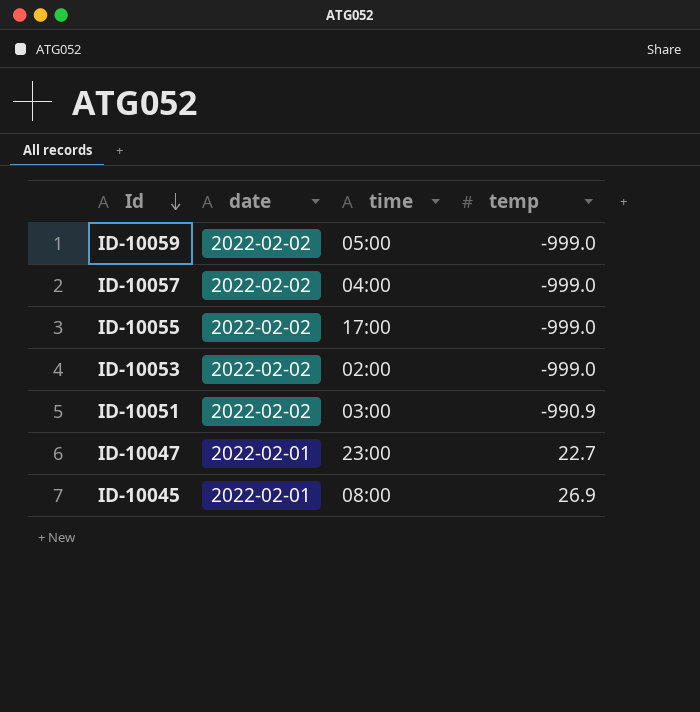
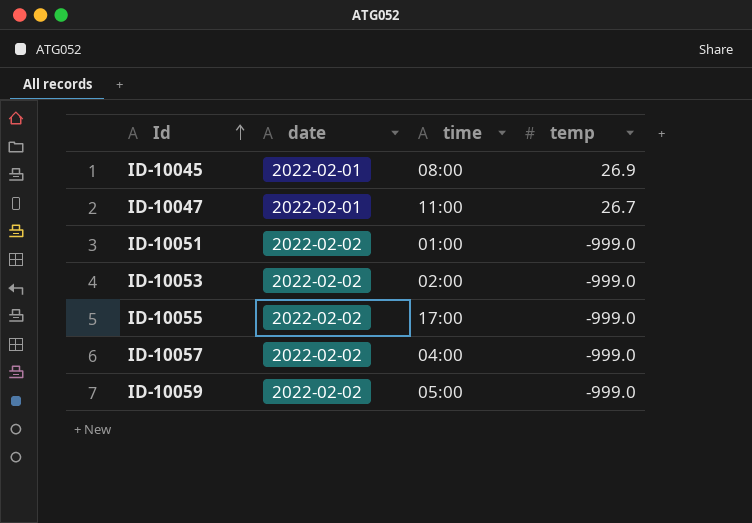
row order: Id descending -> Id ascending
ID-10047 | time: 23:00 -> 11:00
ID-10047 | temp: 22.7 -> 26.7
ID-10051 | time: 03:00 -> 01:00
ID-10051 | temp: -990.9 -> -999.0

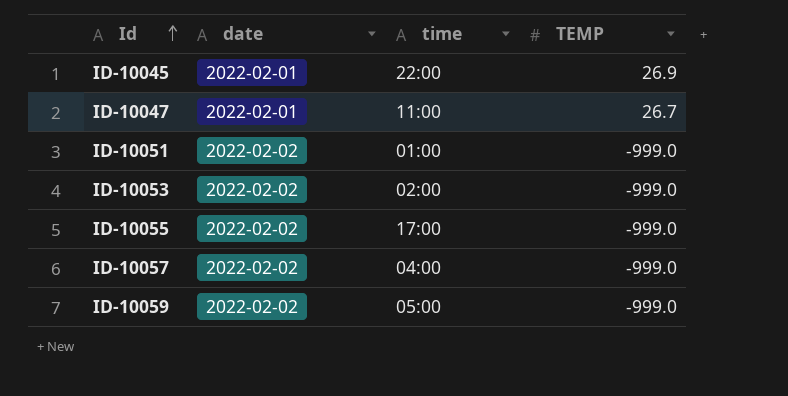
column name: temp -> TEMP
ID-10045 | time: 08:00 -> 22:00

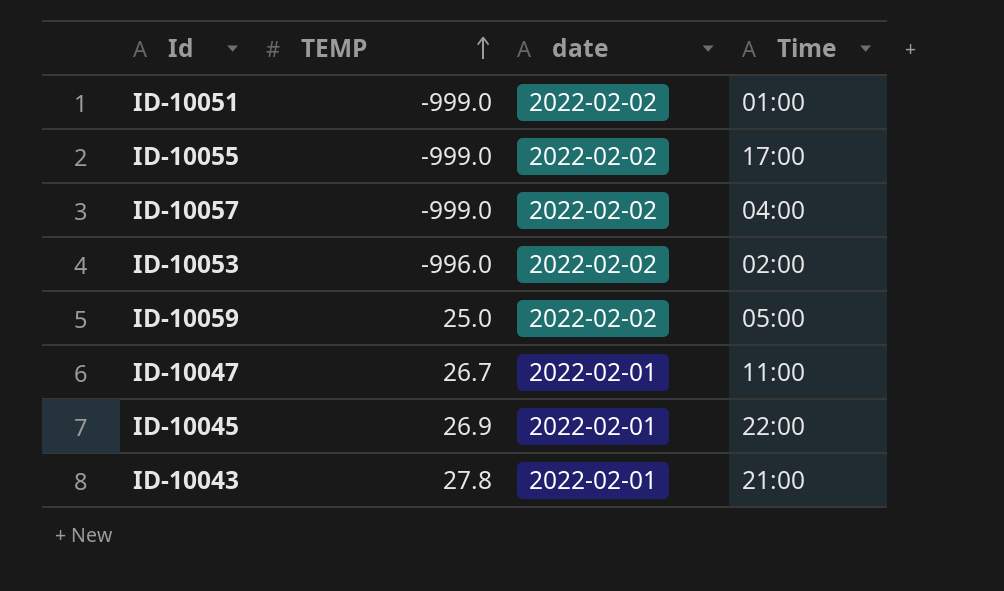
row order: Id ascending -> TEMP ascending
column TEMP | position: 4 -> 2
column name: time -> Time
ID-10053 | TEMP: -999.0 -> -996.0
ID-10059 | TEMP: -999.0 -> 25.0
row ID-10043: none -> 27.8 | 2022-02-01 | 21:00

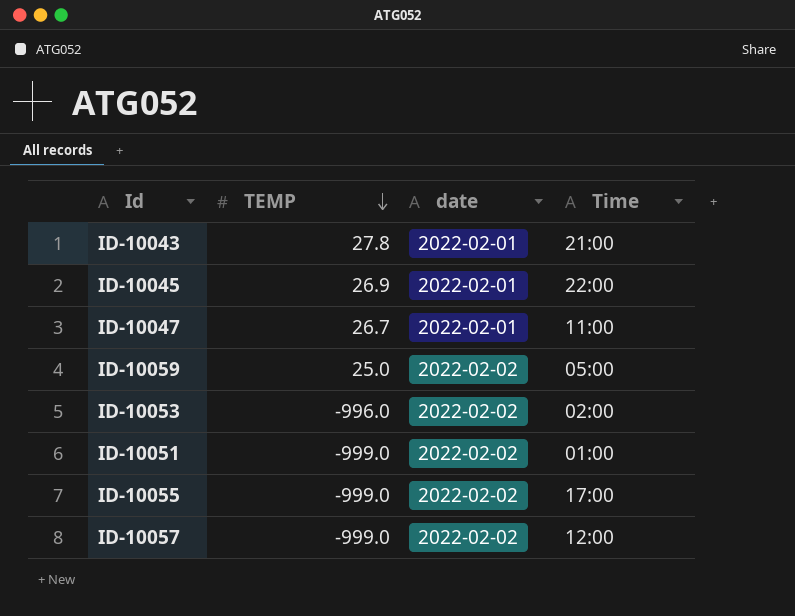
row order: TEMP ascending -> TEMP descending
ID-10057 | Time: 04:00 -> 12:00

